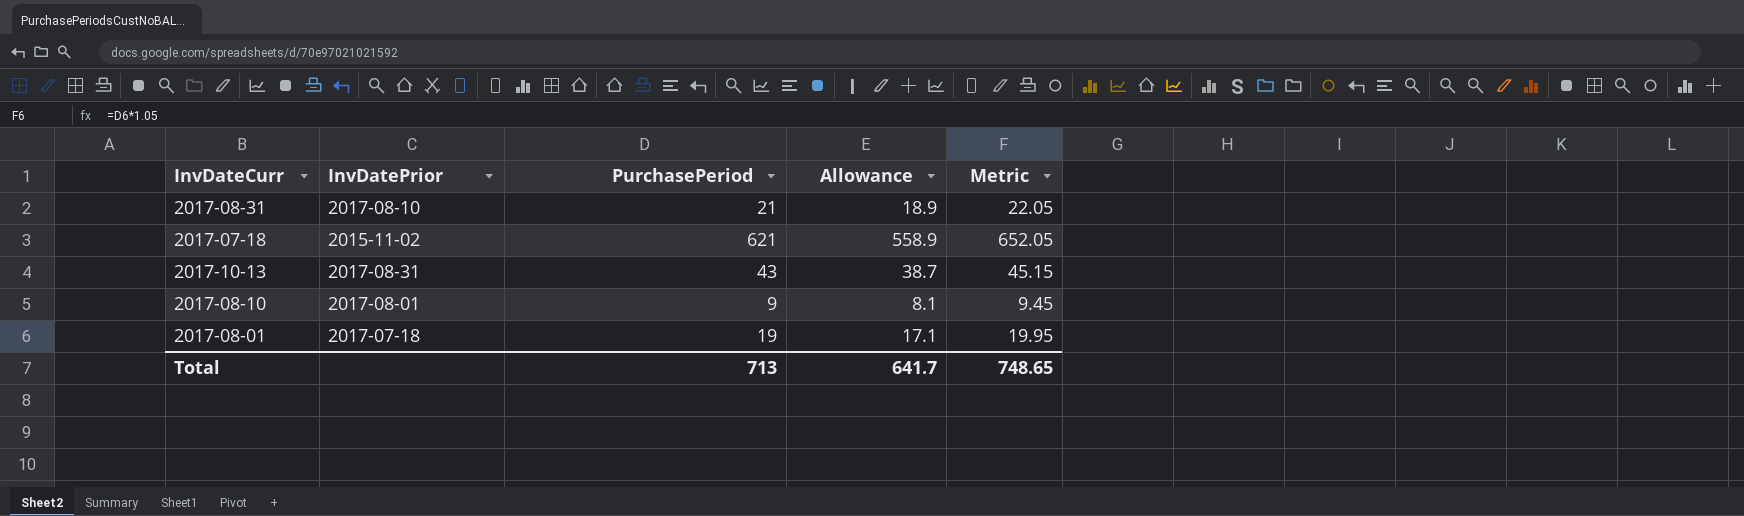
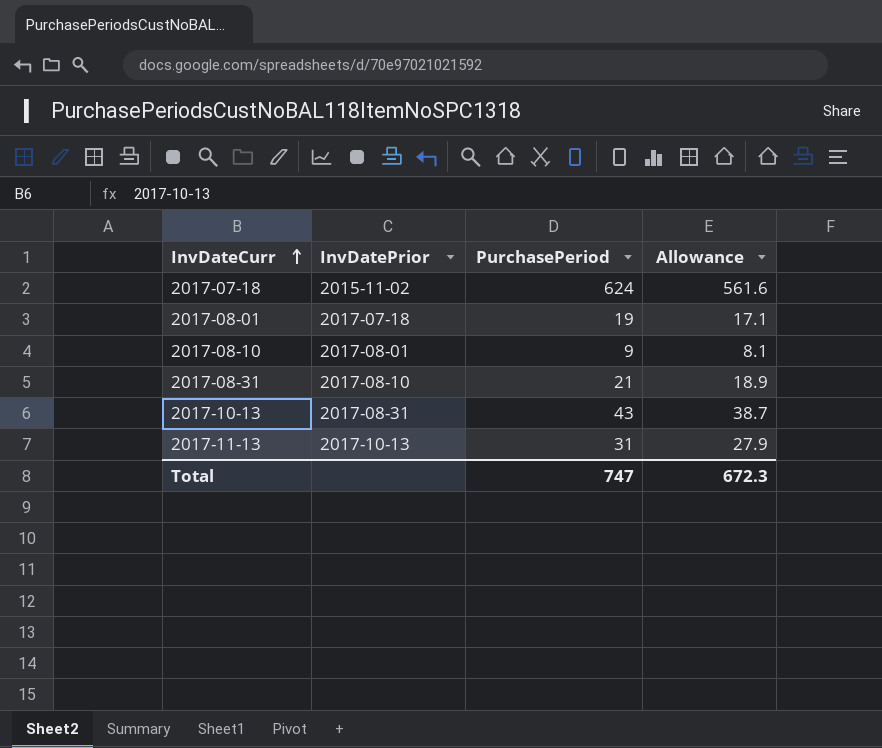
row order: none -> InvDateCurr ascending
column Metric | formula: [PurchasePeriod] * 1.05 -> none
2017-07-18 | PurchasePeriod: 621 -> 624
2017-07-18 | Allowance: 558.9 -> 561.6
row 2017-11-13: none -> 2017-10-13 | 31 | 27.9
Total | PurchasePeriod: 713 -> 747
Total | Allowance: 641.7 -> 672.3

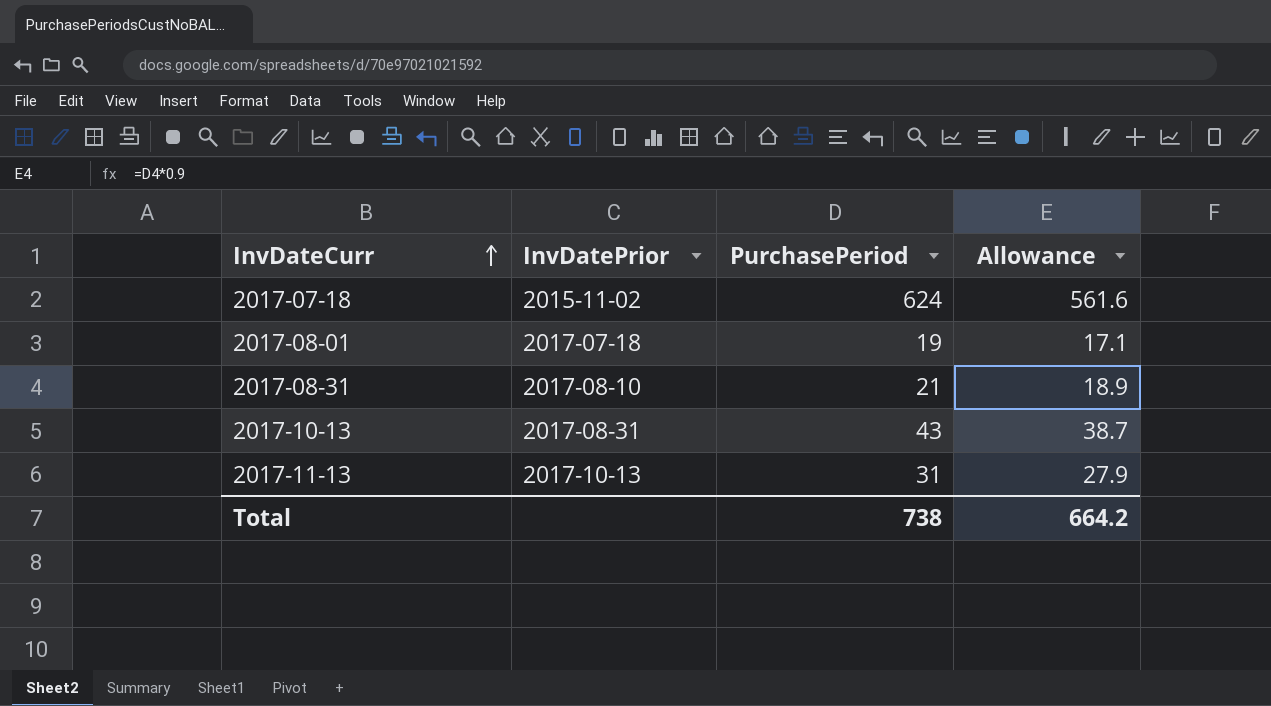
row 2017-08-10: 2017-08-01 | 9 | 8.1 -> none
Total | PurchasePeriod: 747 -> 738
Total | Allowance: 672.3 -> 664.2

